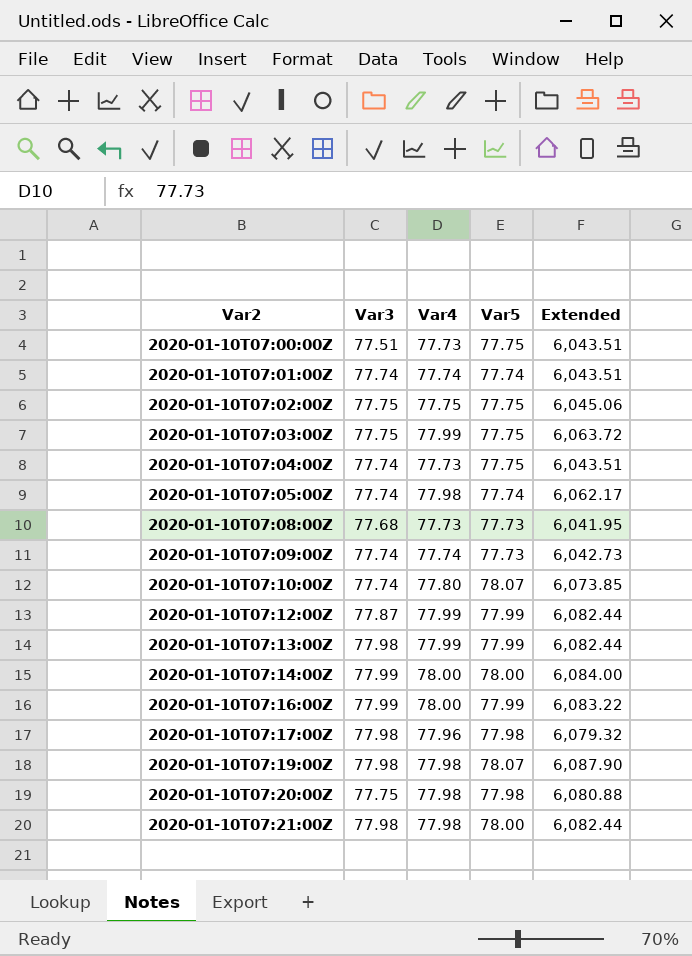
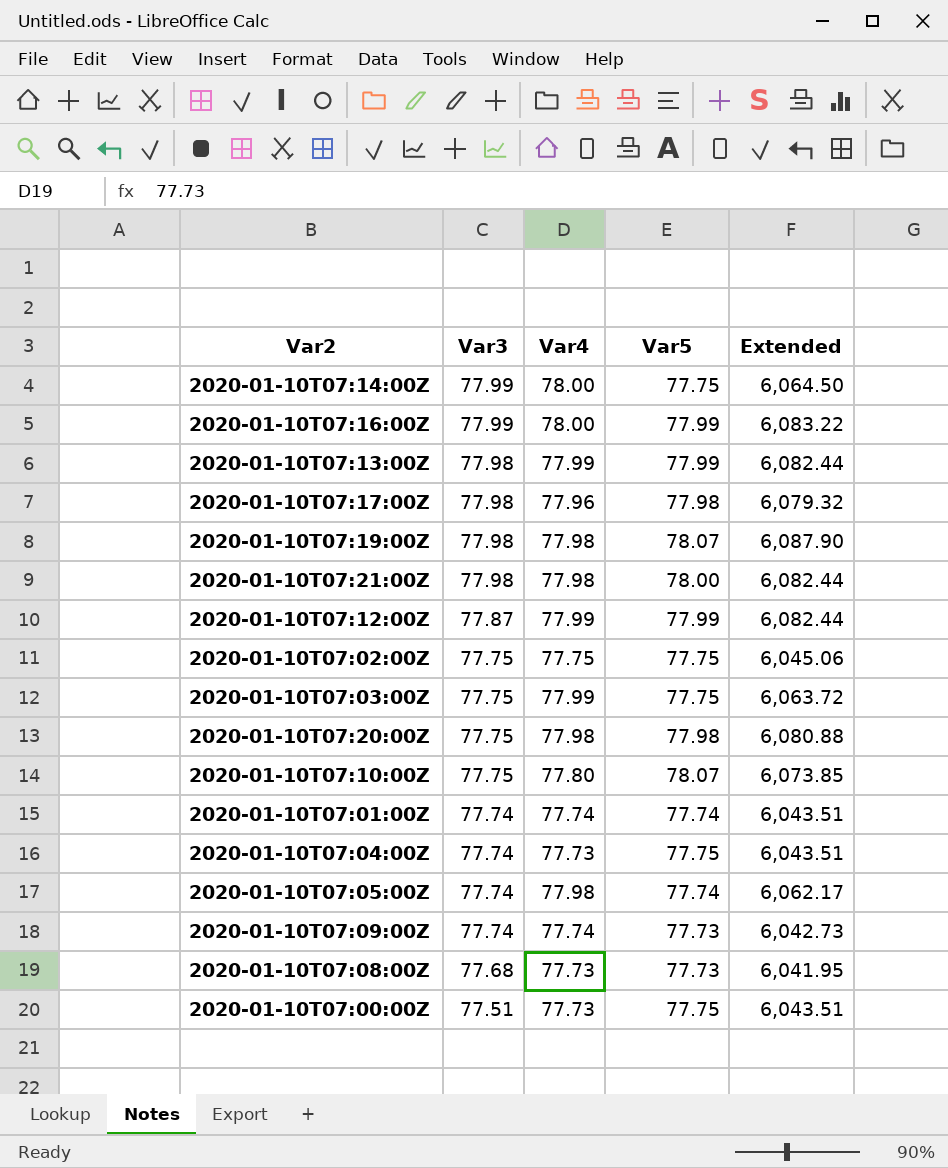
row order: Var2 ascending -> Var3 descending
2020-01-10T07:14:00Z | Var5: 78.00 -> 77.75
2020-01-10T07:14:00Z | Extended: 6,084.00 -> 6,064.50
2020-01-10T07:10:00Z | Var3: 77.74 -> 77.75

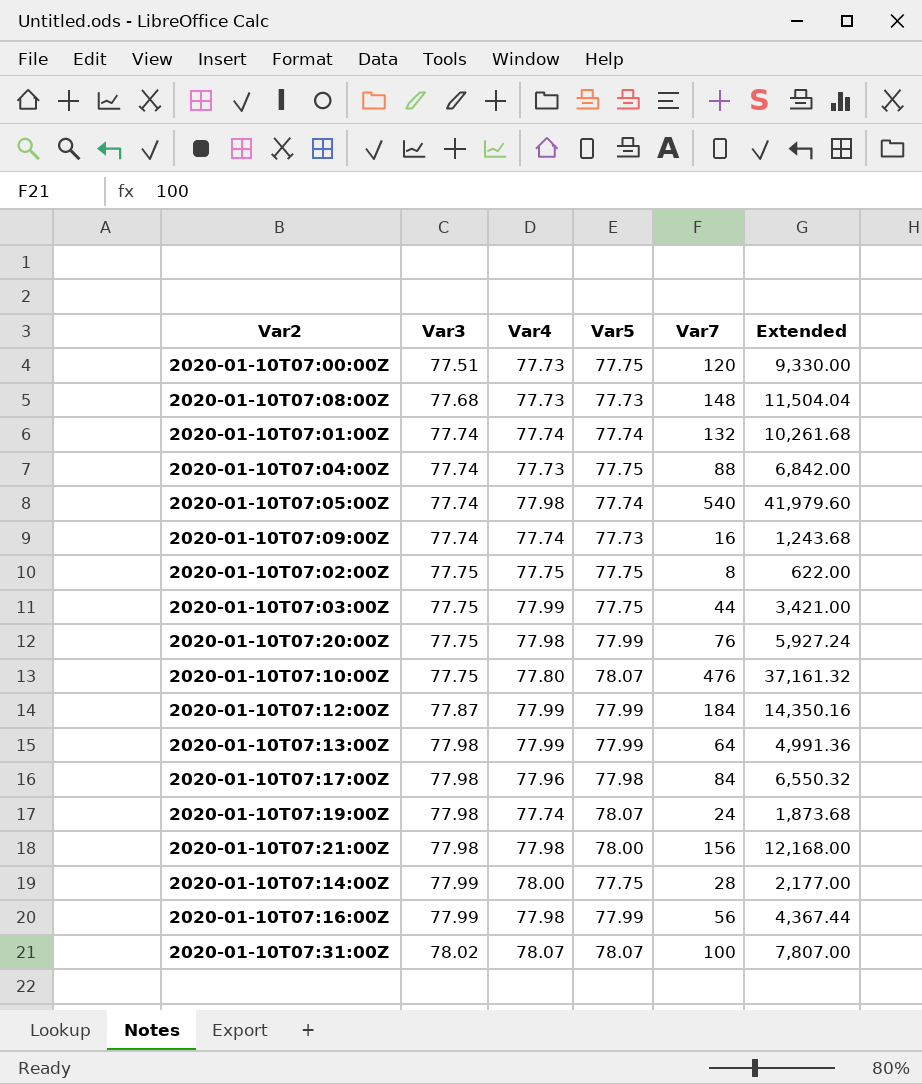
row order: Var3 descending -> Var3 ascending
column Var7 | position: none -> 5
column Extended | formula: [Var4] * [Var5] -> [Var5] * [Var7]
2020-01-10T07:20:00Z | Var5: 77.98 -> 77.99
2020-01-10T07:19:00Z | Var4: 77.98 -> 77.74
2020-01-10T07:16:00Z | Var4: 78.00 -> 77.98
row 2020-01-10T07:31:00Z: none -> 78.02 | 78.07 | 78.07 | 100 | 7,807.00

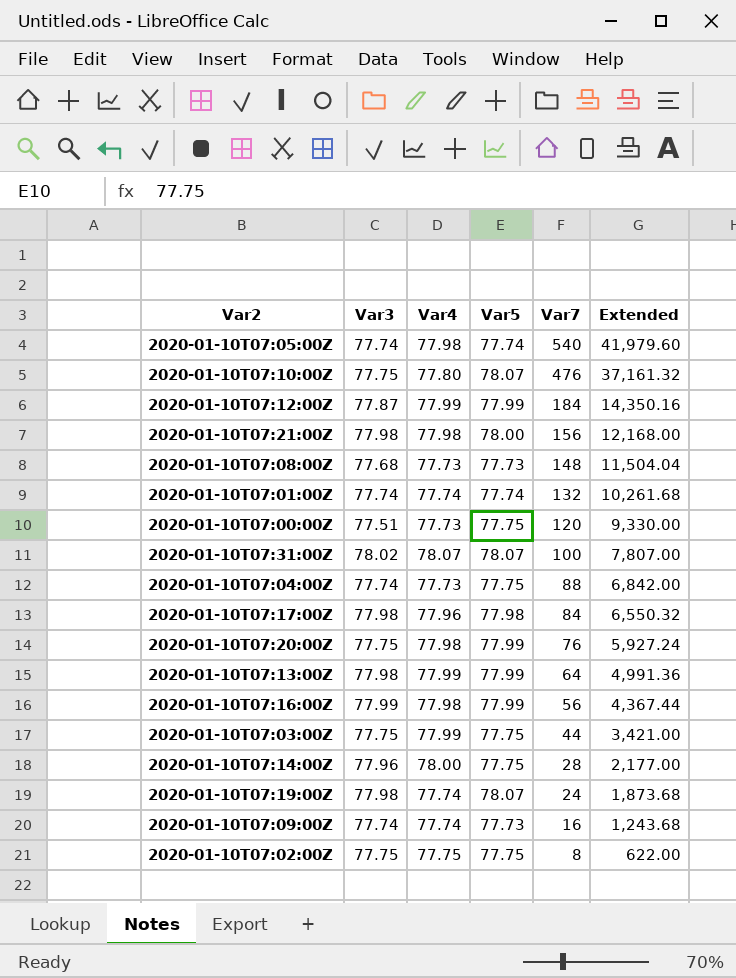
row order: Var3 ascending -> Var7 descending
2020-01-10T07:14:00Z | Var3: 77.99 -> 77.96

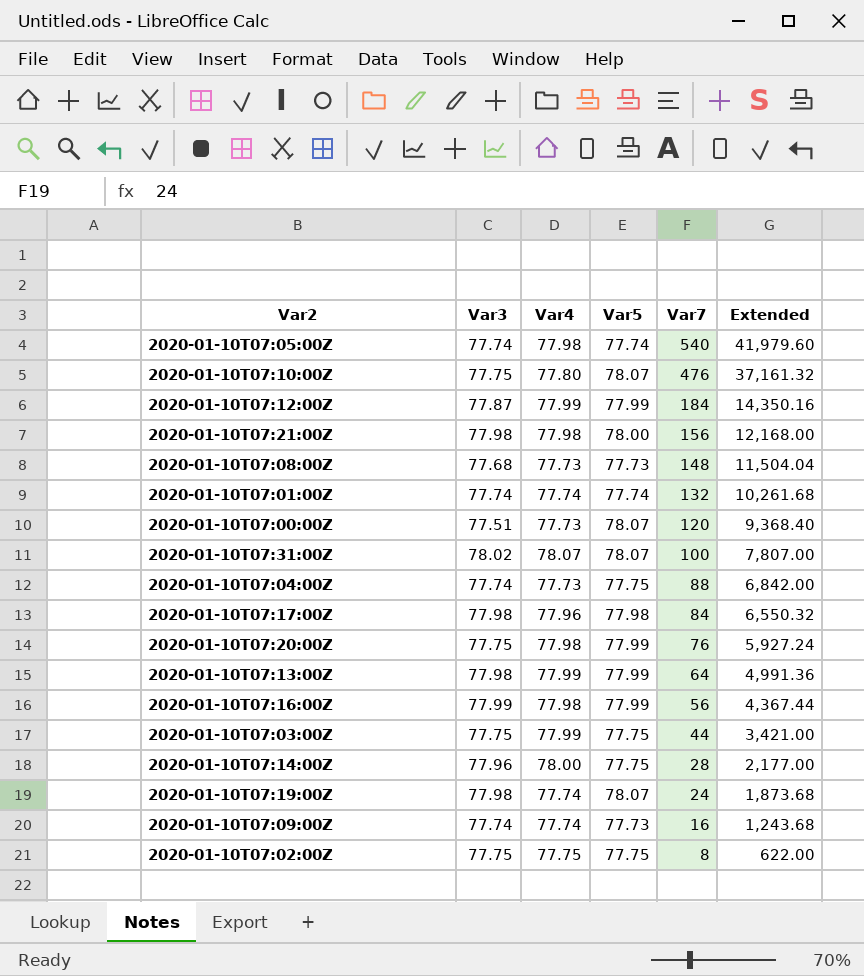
2020-01-10T07:00:00Z | Var5: 77.75 -> 78.07
2020-01-10T07:00:00Z | Extended: 9,330.00 -> 9,368.40

